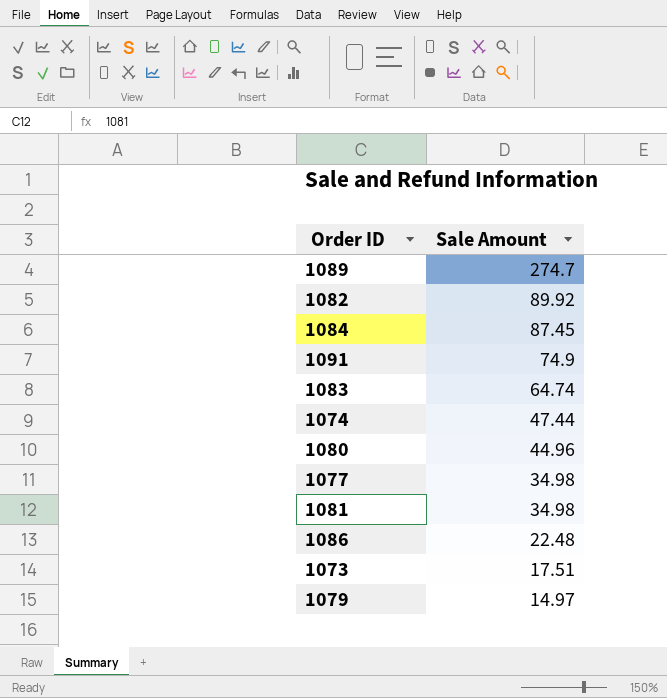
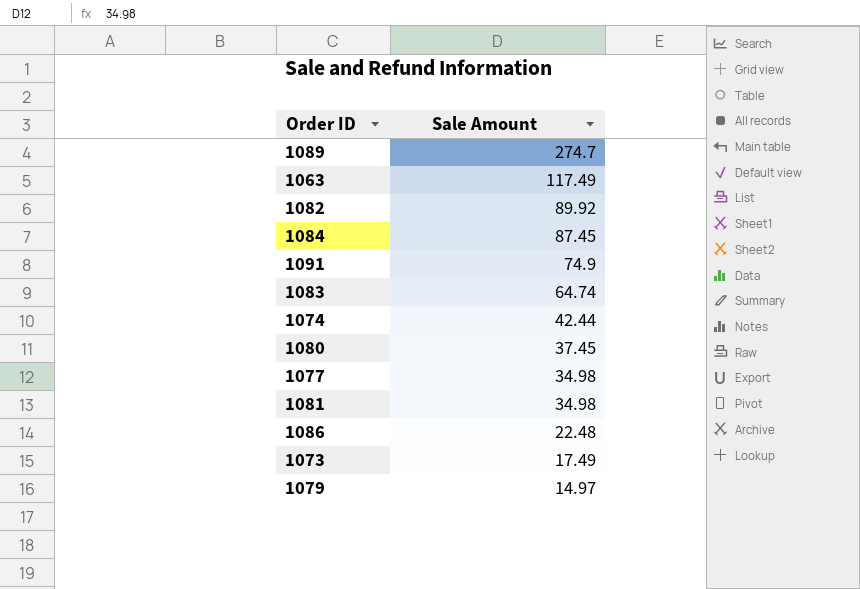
row 1063: none -> 117.49
1074 | Sale Amount: 47.44 -> 42.44
1080 | Sale Amount: 44.96 -> 37.45
1073 | Sale Amount: 17.51 -> 17.49

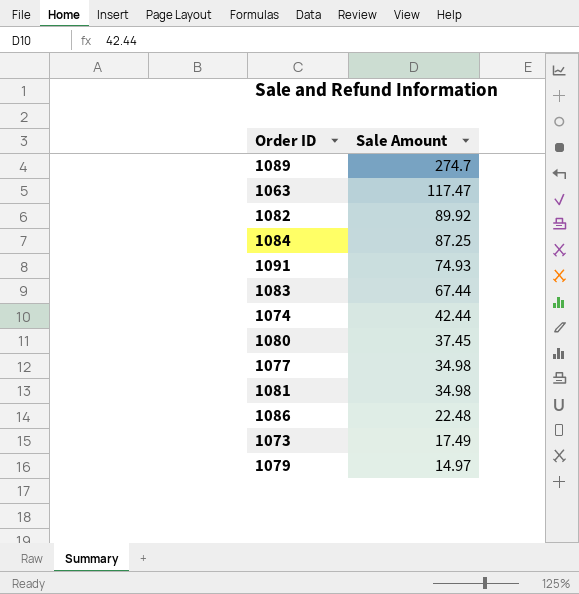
1063 | Sale Amount: 117.49 -> 117.47
1084 | Sale Amount: 87.45 -> 87.25
1091 | Sale Amount: 74.9 -> 74.93
1083 | Sale Amount: 64.74 -> 67.44

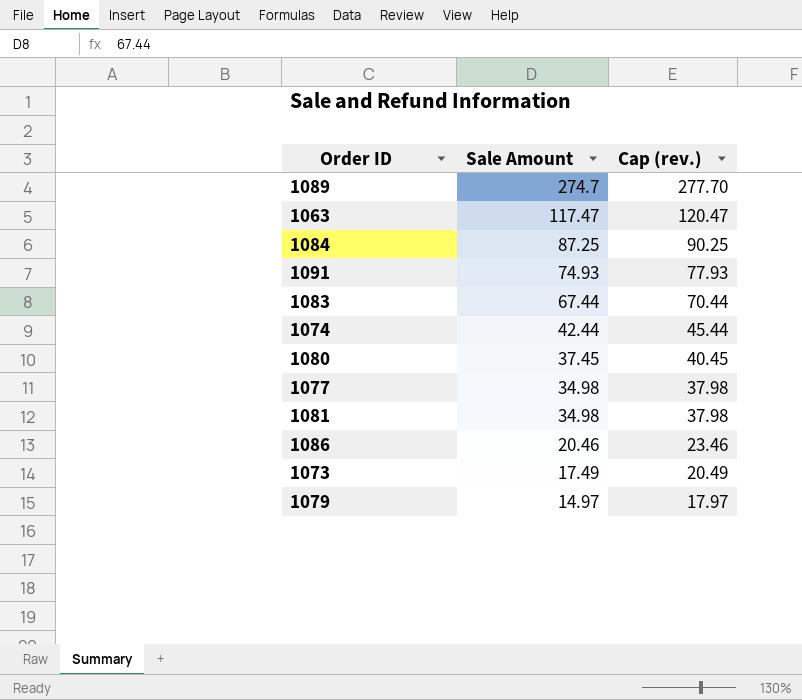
column Cap (rev.) | formula: none -> [Sale Amount] + 3
row 1082: 89.92 -> none
1086 | Sale Amount: 22.48 -> 20.46

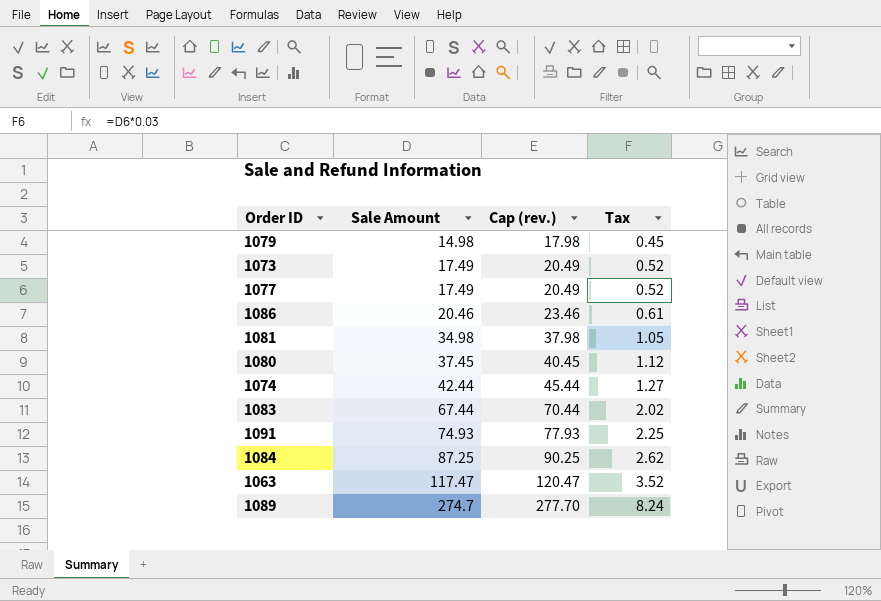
row order: Sale Amount descending -> Sale Amount ascending
column Tax | formula: none -> [Sale Amount] * 0.03
1079 | Sale Amount: 14.97 -> 14.98
1079 | Cap (rev.): 17.97 -> 17.98
1077 | Sale Amount: 34.98 -> 17.49
1077 | Cap (rev.): 37.98 -> 20.49

